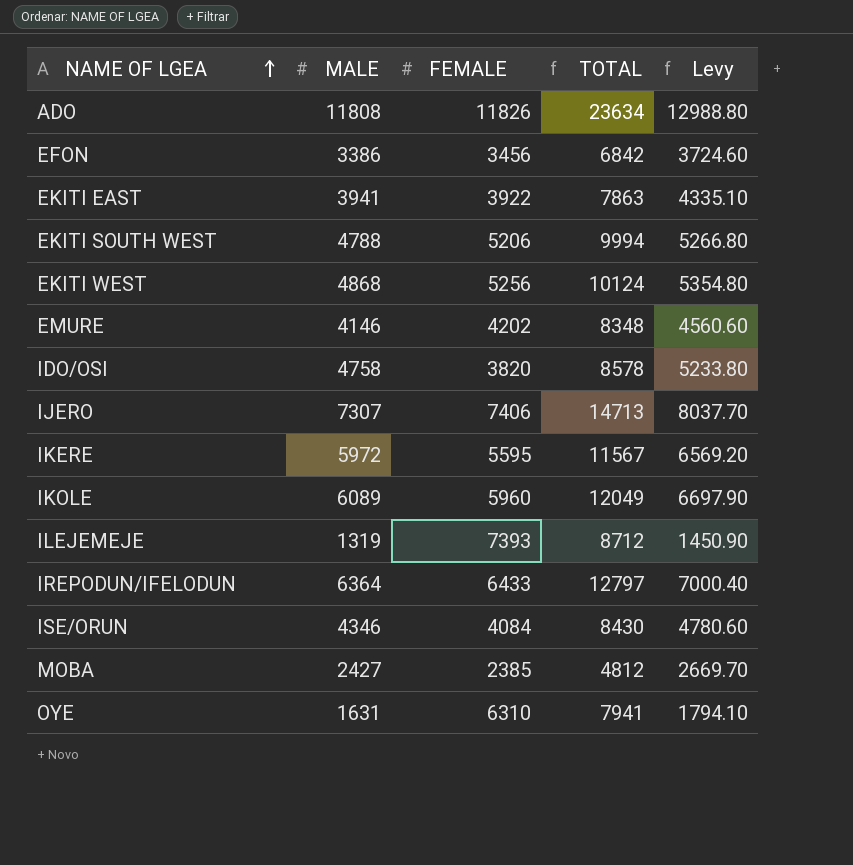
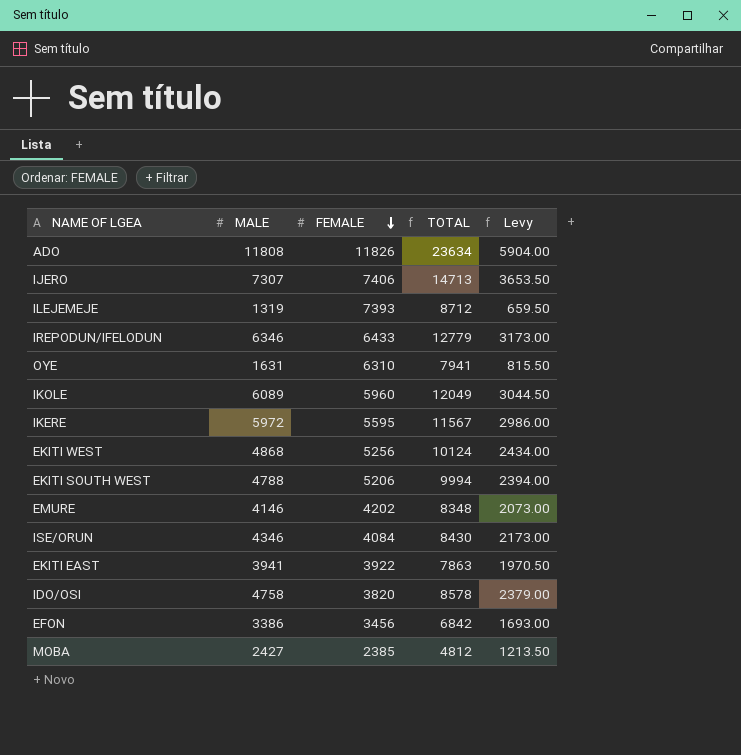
row order: NAME OF LGEA ascending -> FEMALE descending
column Levy | formula: [MALE] * 1.1 -> [MALE] * 0.5
IREPODUN/IFELODUN | MALE: 6364 -> 6346
IREPODUN/IFELODUN | TOTAL: 12797 -> 12779

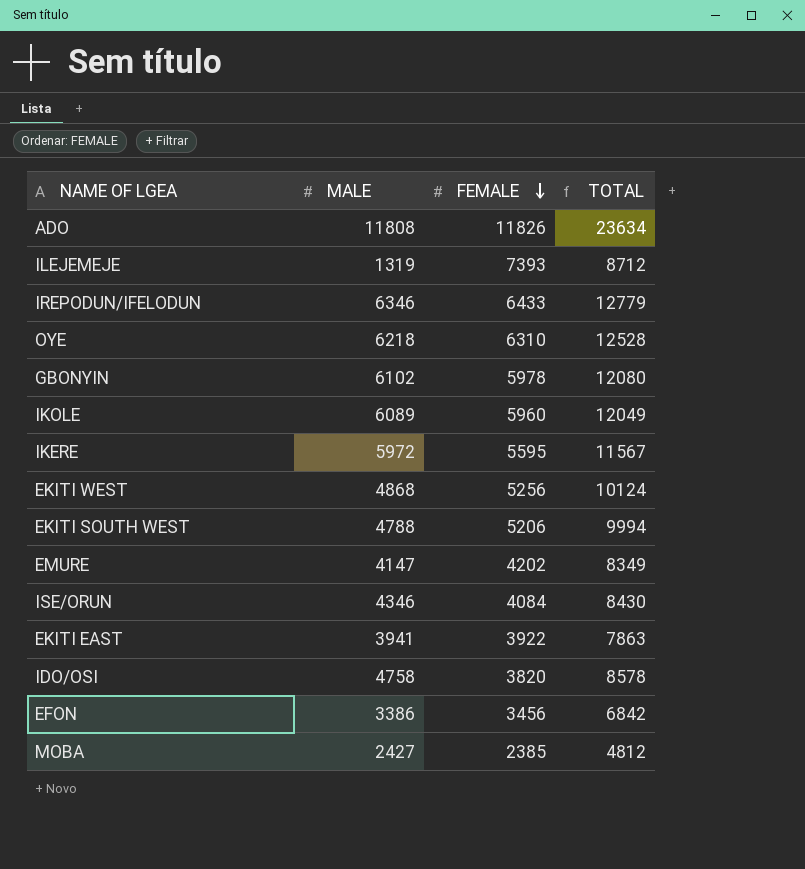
column Levy | formula: [MALE] * 0.5 -> none
row IJERO: 7307 | 7406 | 14713 | 3653.50 -> none
OYE | MALE: 1631 -> 6218
OYE | TOTAL: 7941 -> 12528
row GBONYIN: none -> 6102 | 5978 | 12080
EMURE | MALE: 4146 -> 4147
EMURE | TOTAL: 8348 -> 8349

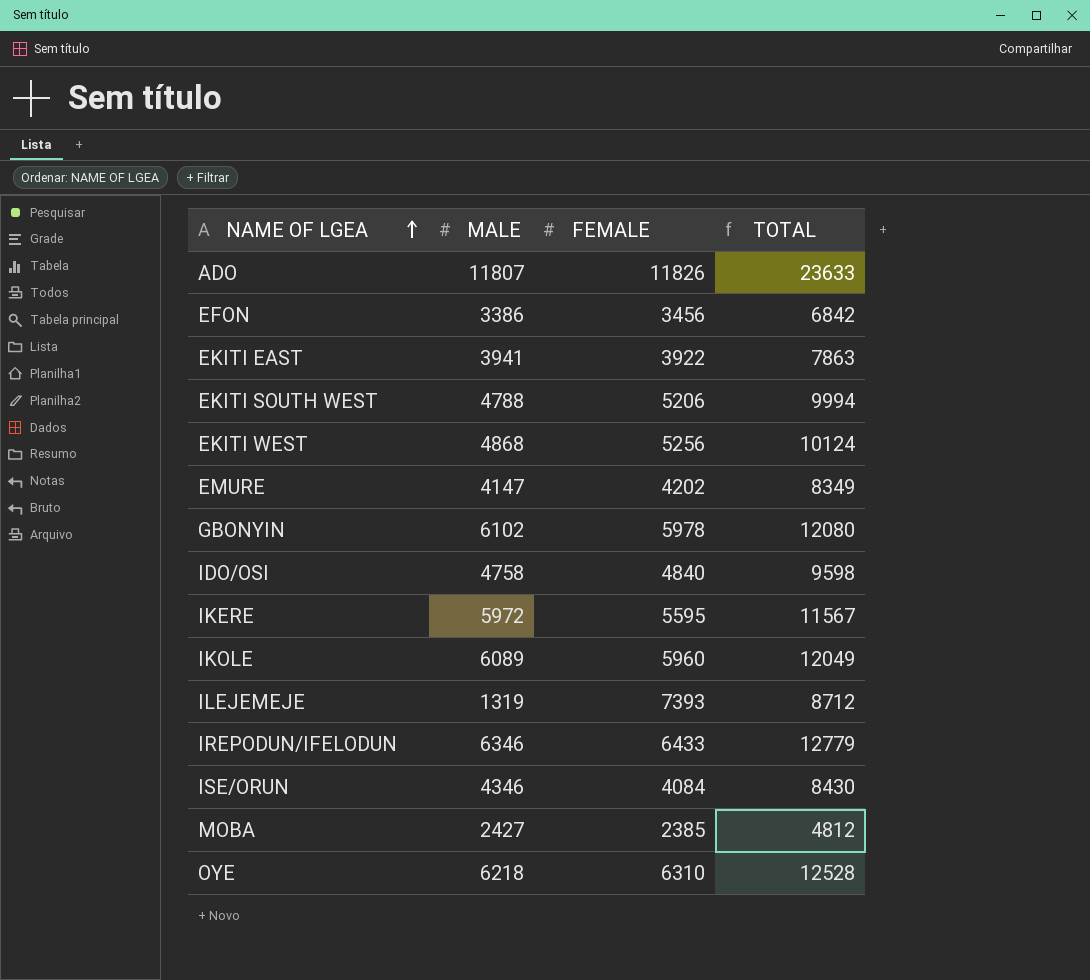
row order: FEMALE descending -> NAME OF LGEA ascending
ADO | MALE: 11808 -> 11807
ADO | TOTAL: 23634 -> 23633
IDO/OSI | FEMALE: 3820 -> 4840
IDO/OSI | TOTAL: 8578 -> 9598

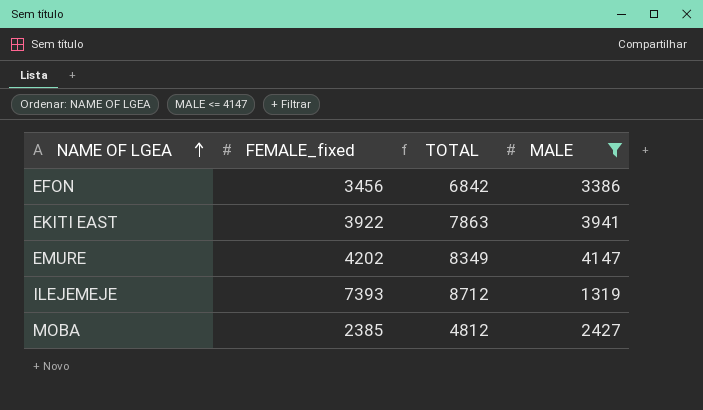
filter: none -> MALE <= 4147
column name: FEMALE -> FEMALE_fixed
column MALE | position: 2 -> 4

